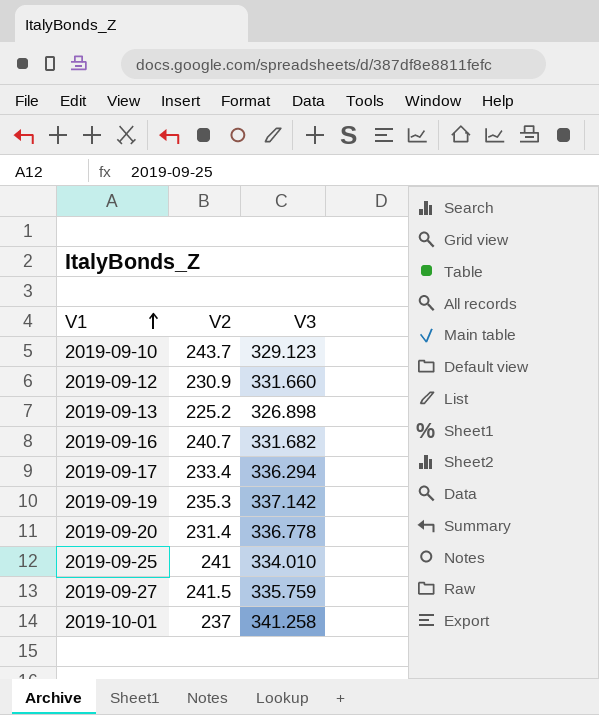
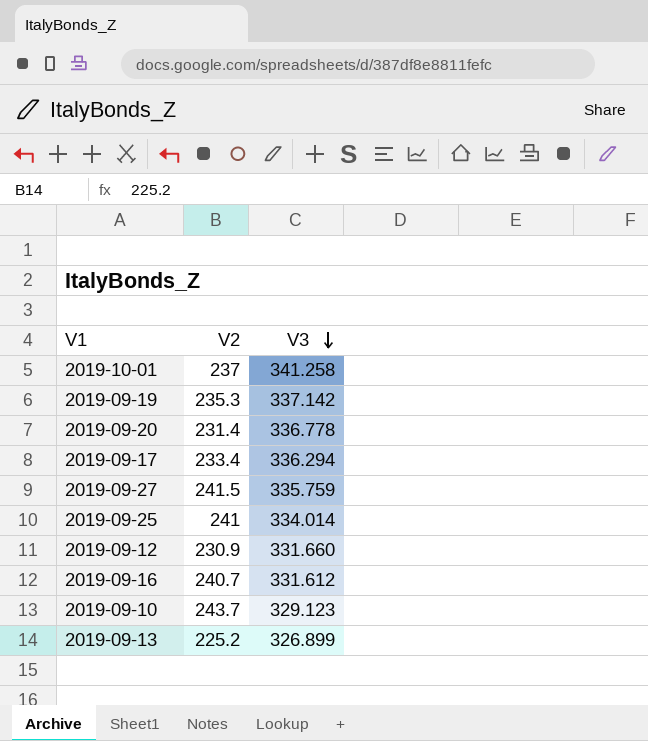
row order: V1 ascending -> V3 descending
2019-09-25 | V3: 334.010 -> 334.014
2019-09-16 | V3: 331.682 -> 331.612
2019-09-13 | V3: 326.898 -> 326.899

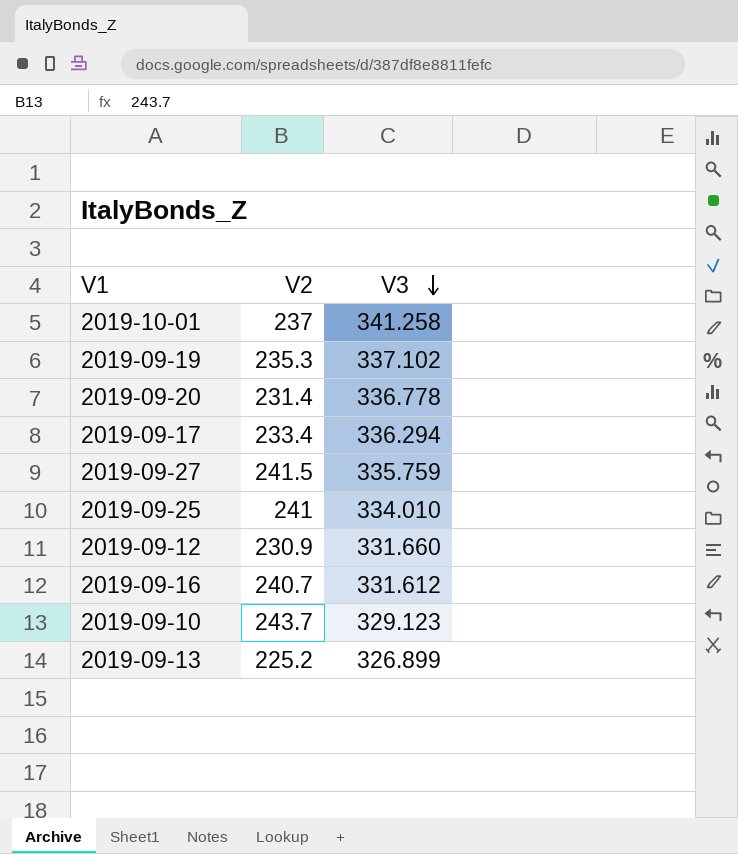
2019-09-19 | V3: 337.142 -> 337.102
2019-09-25 | V3: 334.014 -> 334.010

